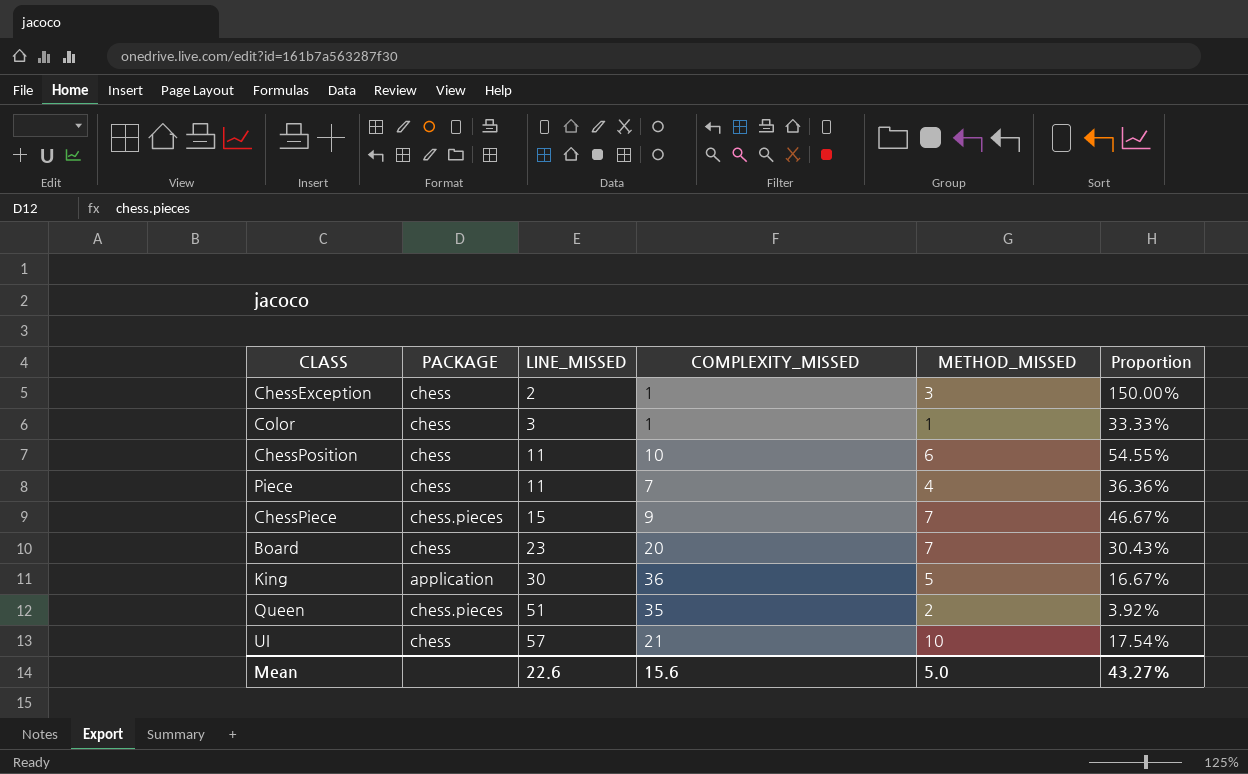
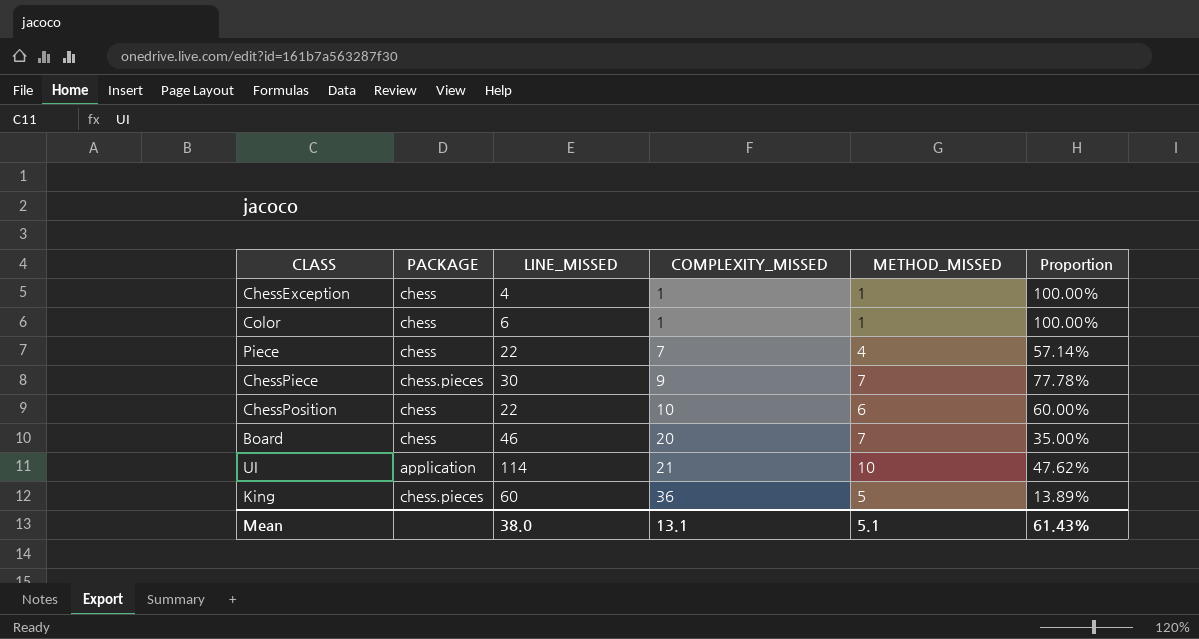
row order: LINE_MISSED ascending -> COMPLEXITY_MISSED ascending
column Proportion | formula: [METHOD_MISSED] / [LINE_MISSED] -> [METHOD_MISSED] / [COMPLEXITY_MISSED]
row Queen: chess.pieces | 51 | 35 | 2 | 3.92% -> none
ChessException | LINE_MISSED: 2 -> 4
ChessException | METHOD_MISSED: 3 -> 1
Color | LINE_MISSED: 3 -> 6
Piece | LINE_MISSED: 11 -> 22
ChessPiece | LINE_MISSED: 15 -> 30
ChessPosition | LINE_MISSED: 11 -> 22
Board | LINE_MISSED: 23 -> 46
UI | PACKAGE: chess -> application
UI | LINE_MISSED: 57 -> 114
King | PACKAGE: application -> chess.pieces
King | LINE_MISSED: 30 -> 60
Mean | LINE_MISSED: 22.6 -> 38.0
Mean | COMPLEXITY_MISSED: 15.6 -> 13.1
Mean | METHOD_MISSED: 5.0 -> 5.1
Mean | Proportion: 43.27% -> 61.43%

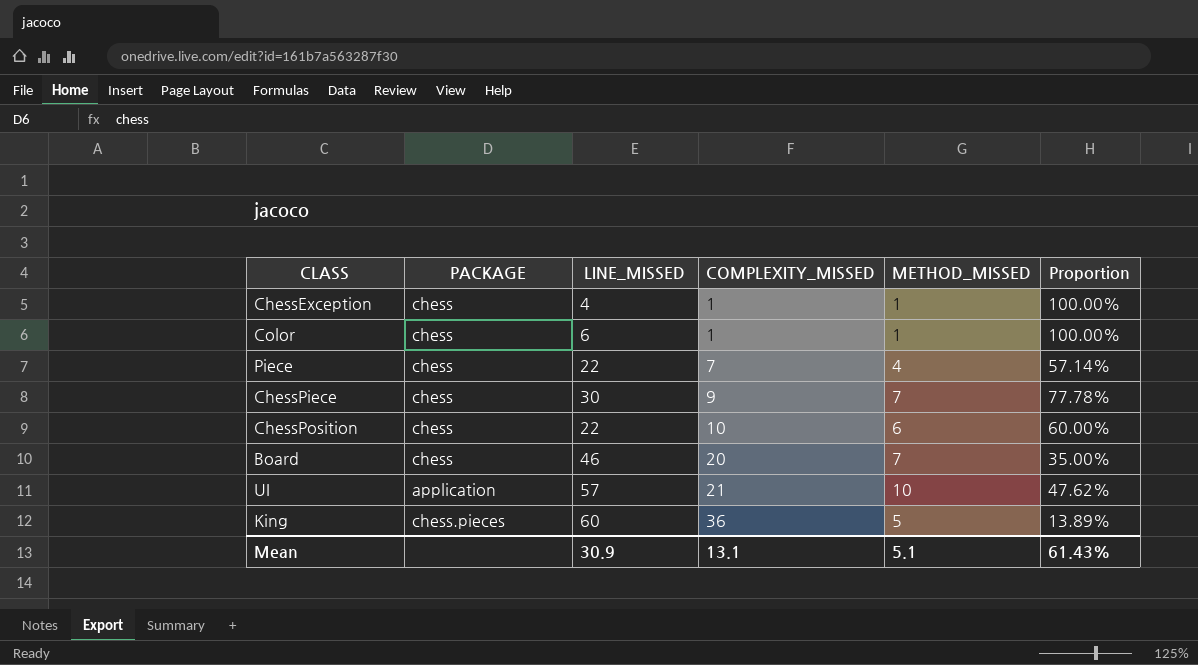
ChessPiece | PACKAGE: chess.pieces -> chess
UI | LINE_MISSED: 114 -> 57
Mean | LINE_MISSED: 38.0 -> 30.9

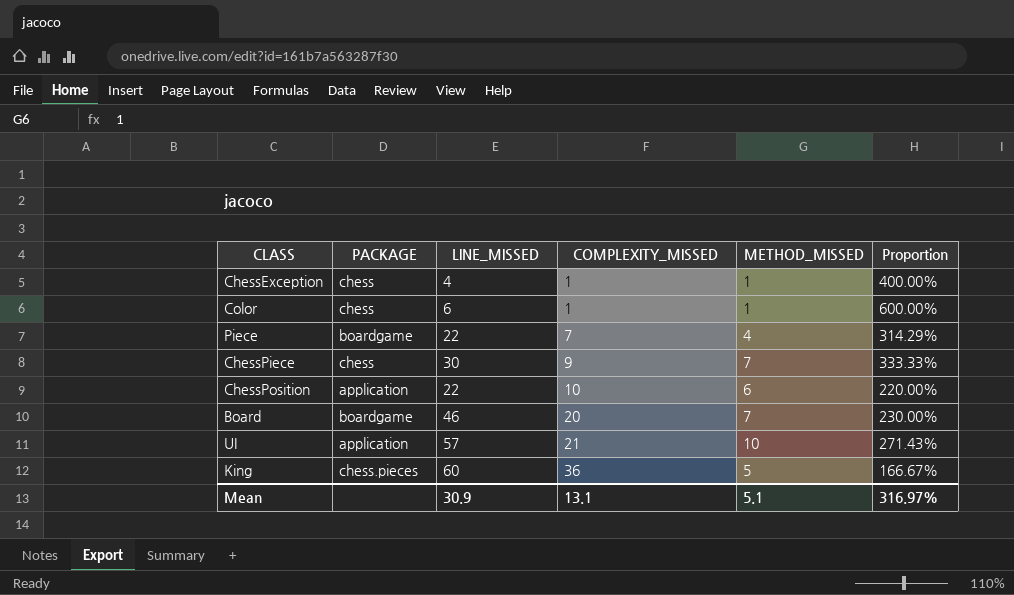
column Proportion | formula: [METHOD_MISSED] / [COMPLEXITY_MISSED] -> [LINE_MISSED] / [COMPLEXITY_MISSED]
Piece | PACKAGE: chess -> boardgame
ChessPosition | PACKAGE: chess -> application
Board | PACKAGE: chess -> boardgame
Mean | Proportion: 61.43% -> 316.97%

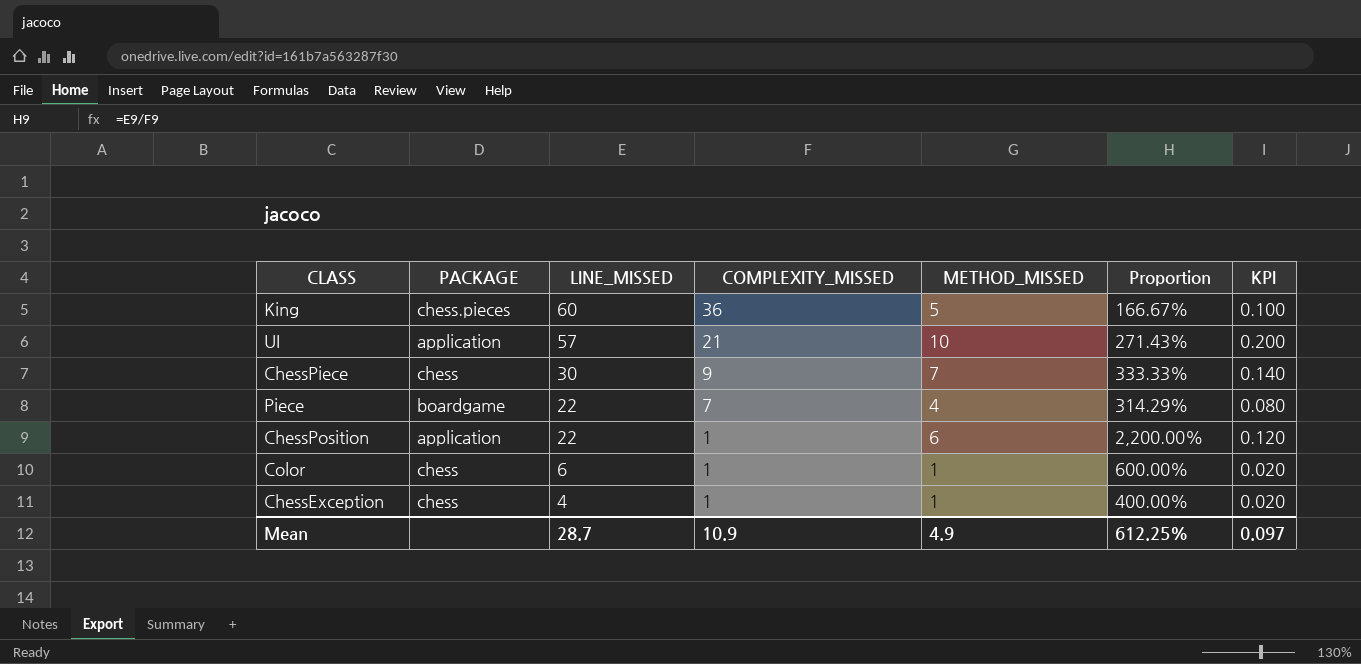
row order: COMPLEXITY_MISSED ascending -> LINE_MISSED descending
column KPI | formula: none -> [METHOD_MISSED] * 0.02
row Board: boardgame | 46 | 20 | 7 | 230.00% -> none
ChessPosition | COMPLEXITY_MISSED: 10 -> 1
ChessPosition | Proportion: 220.00% -> 2,200.00%
Mean | LINE_MISSED: 30.9 -> 28.7
Mean | COMPLEXITY_MISSED: 13.1 -> 10.9
Mean | METHOD_MISSED: 5.1 -> 4.9
Mean | Proportion: 316.97% -> 612.25%

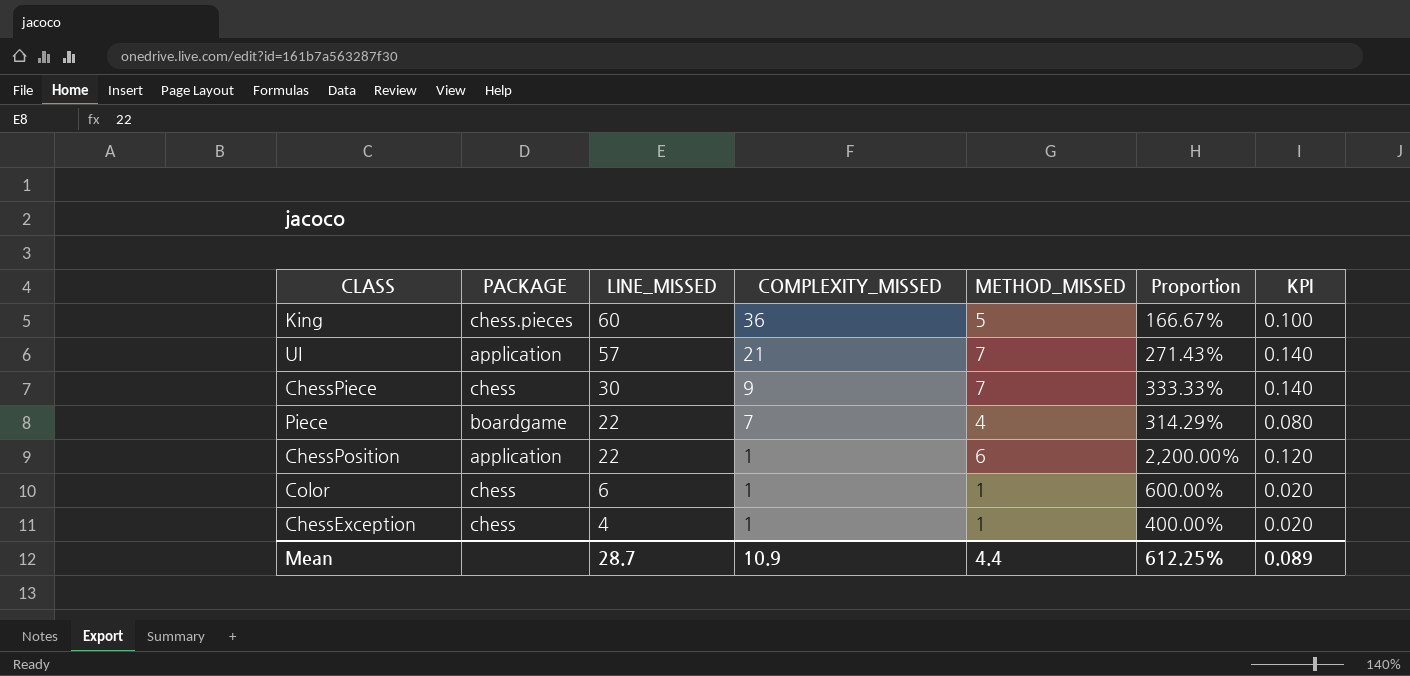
UI | METHOD_MISSED: 10 -> 7
UI | KPI: 0.200 -> 0.140
Mean | METHOD_MISSED: 4.9 -> 4.4
Mean | KPI: 0.097 -> 0.089

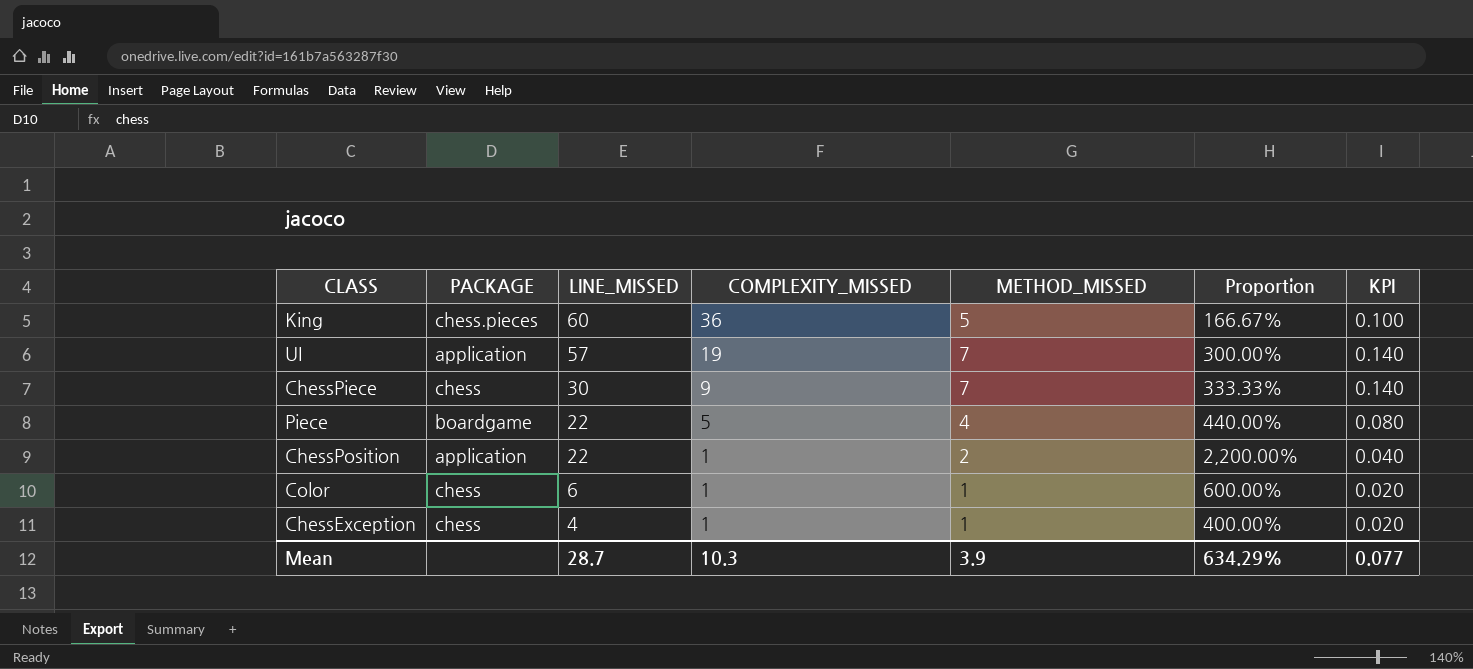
UI | COMPLEXITY_MISSED: 21 -> 19
UI | Proportion: 271.43% -> 300.00%
Piece | COMPLEXITY_MISSED: 7 -> 5
Piece | Proportion: 314.29% -> 440.00%
ChessPosition | METHOD_MISSED: 6 -> 2
ChessPosition | KPI: 0.120 -> 0.040
Mean | COMPLEXITY_MISSED: 10.9 -> 10.3
Mean | METHOD_MISSED: 4.4 -> 3.9
Mean | Proportion: 612.25% -> 634.29%
Mean | KPI: 0.089 -> 0.077

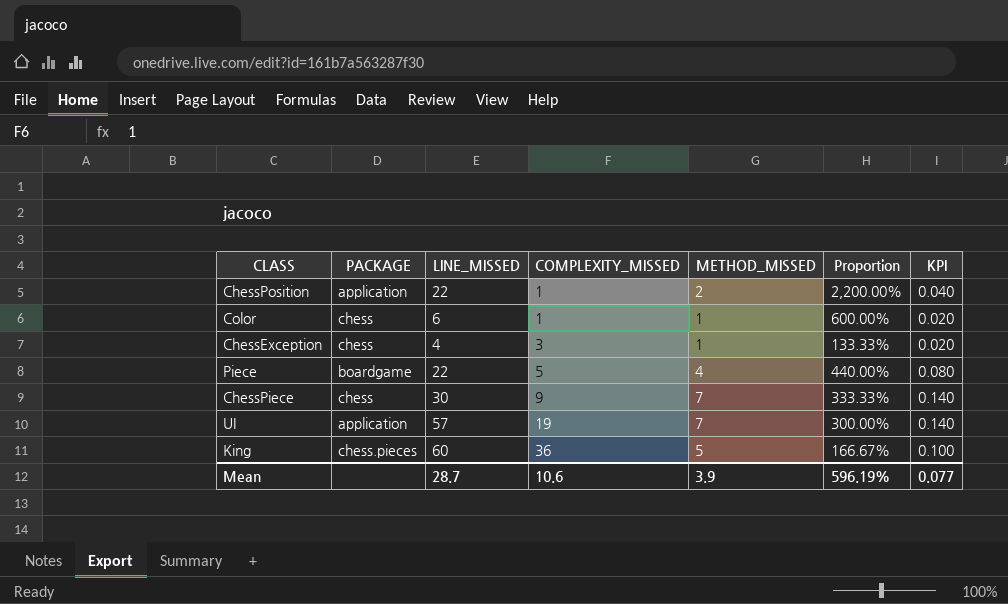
row order: LINE_MISSED descending -> COMPLEXITY_MISSED ascending
ChessException | COMPLEXITY_MISSED: 1 -> 3
ChessException | Proportion: 400.00% -> 133.33%
Mean | COMPLEXITY_MISSED: 10.3 -> 10.6
Mean | Proportion: 634.29% -> 596.19%

